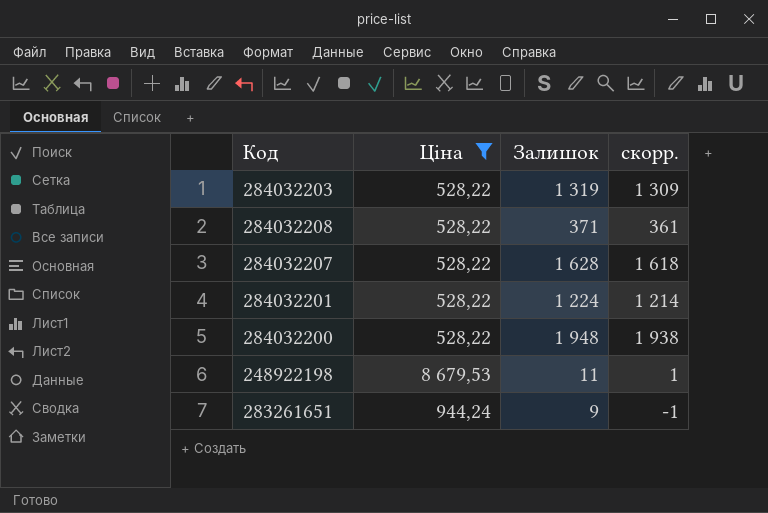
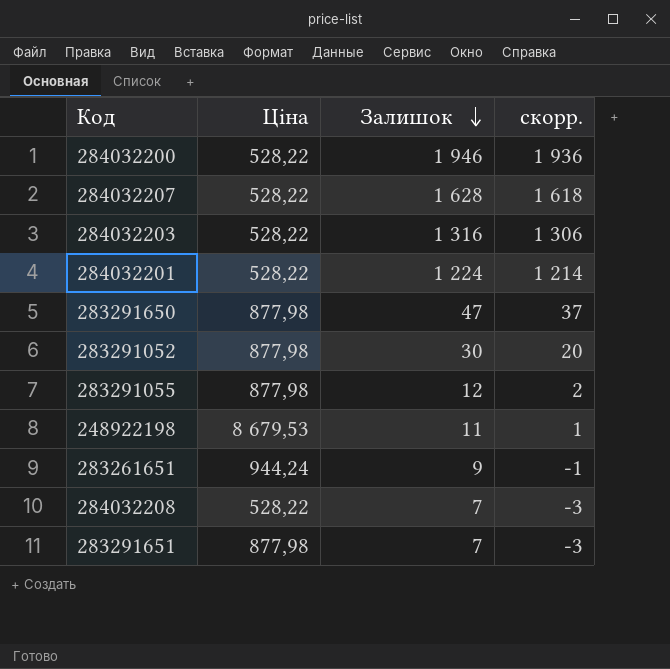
filter: Ціна != 877,98 -> none
row order: none -> Залишок descending
284032200 | Залишок: 1 948 -> 1 946
284032200 | скорр.: 1 938 -> 1 936
284032203 | Залишок: 1 319 -> 1 316
284032203 | скорр.: 1 309 -> 1 306
284032208 | Залишок: 371 -> 7
284032208 | скорр.: 361 -> -3

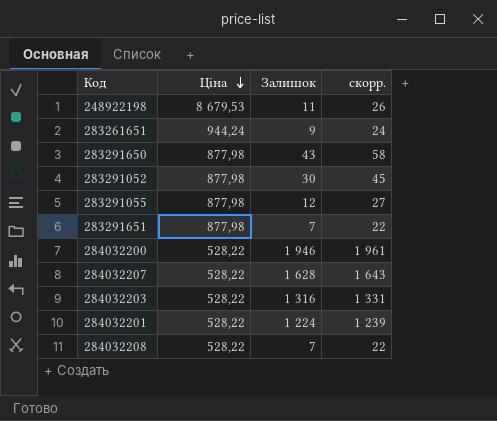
row order: Залишок descending -> Ціна descending
column скорр. | formula: [Залишок] - 10 -> [Залишок] + 15
283291650 | Залишок: 47 -> 43

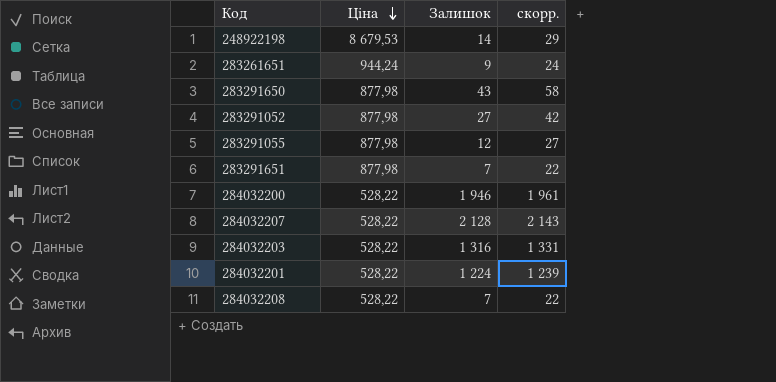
248922198 | Залишок: 11 -> 14
248922198 | скорр.: 26 -> 29
283291052 | Залишок: 30 -> 27
283291052 | скорр.: 45 -> 42
284032207 | Залишок: 1 628 -> 2 128
284032207 | скорр.: 1 643 -> 2 143

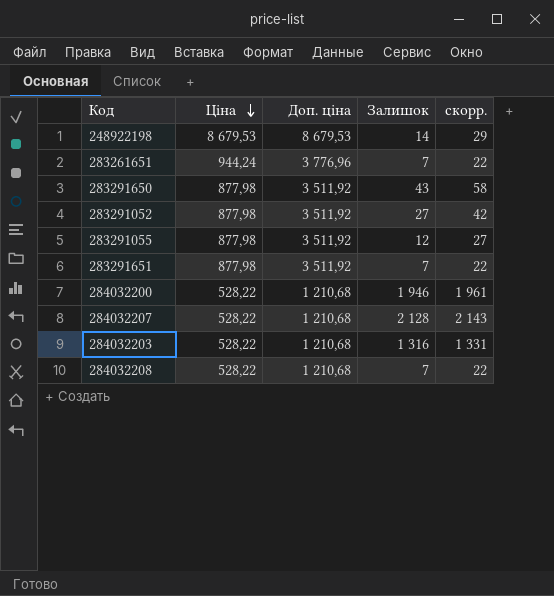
column Доп. ціна | position: none -> 3
row 284032201: 528,22 | 1 224 | 1 239 -> none
283261651 | Залишок: 9 -> 7
283261651 | скорр.: 24 -> 22

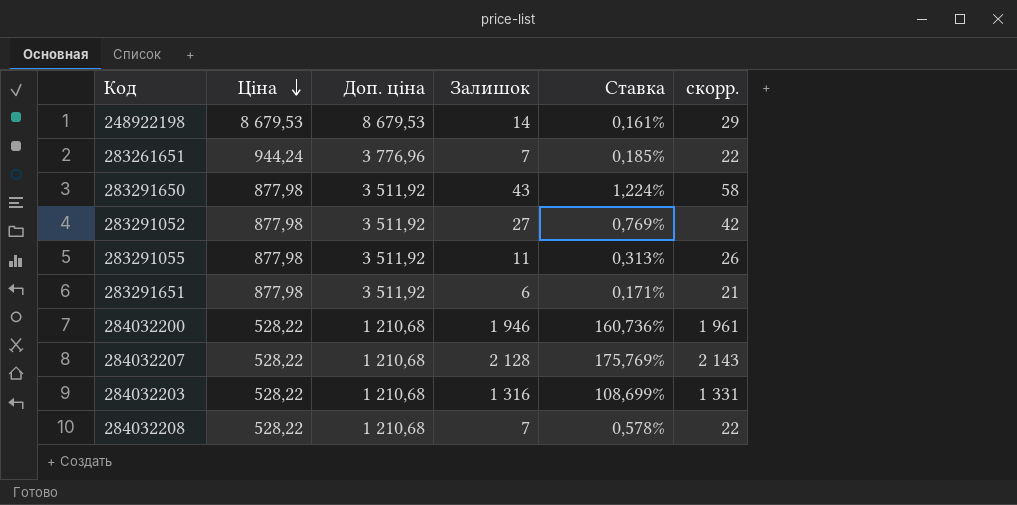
column Ставка | formula: none -> [Залишок] / [Доп. ціна]
283291055 | Залишок: 12 -> 11
283291055 | скорр.: 27 -> 26
283291651 | Залишок: 7 -> 6
283291651 | скорр.: 22 -> 21

